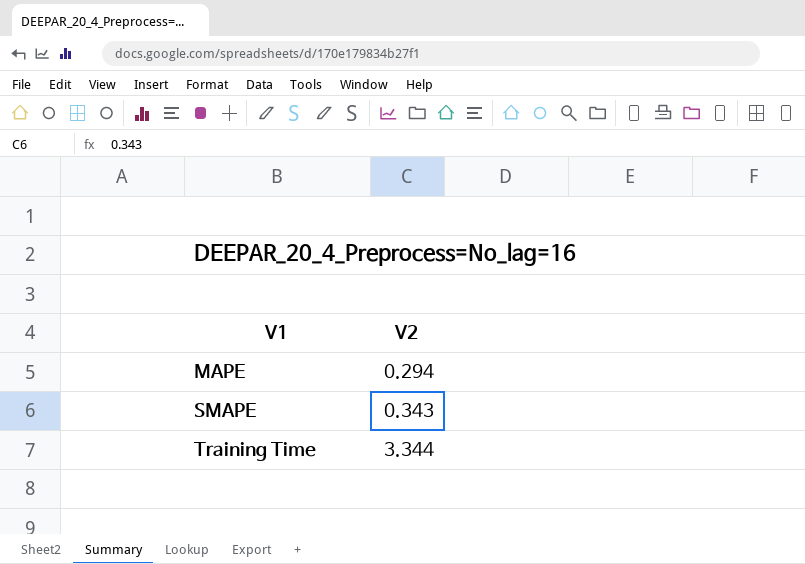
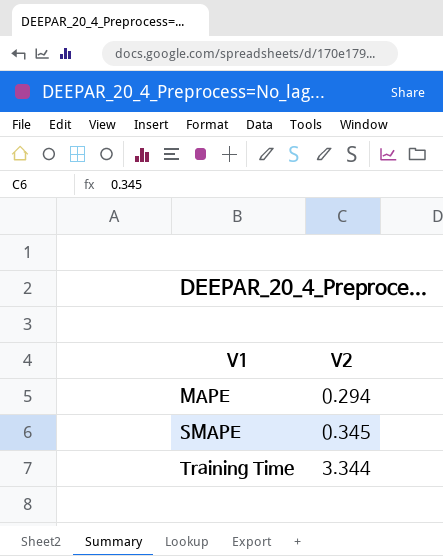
SMAPE | V2: 0.343 -> 0.345

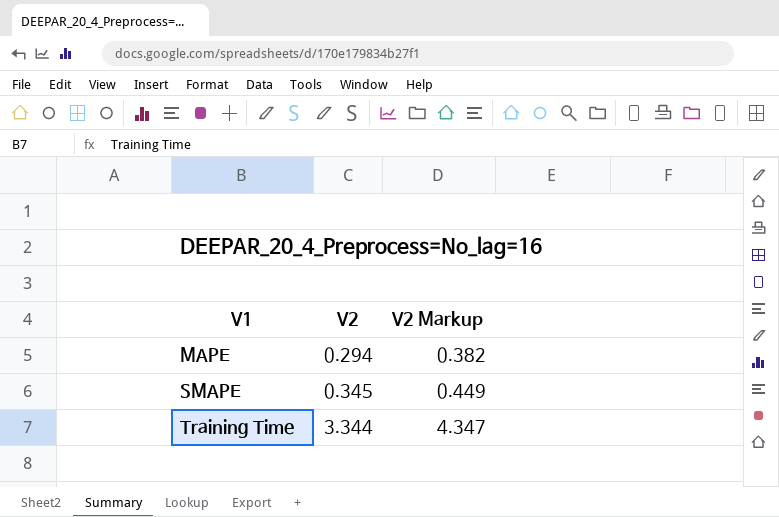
column V2 Markup | formula: none -> [V2] * 1.3

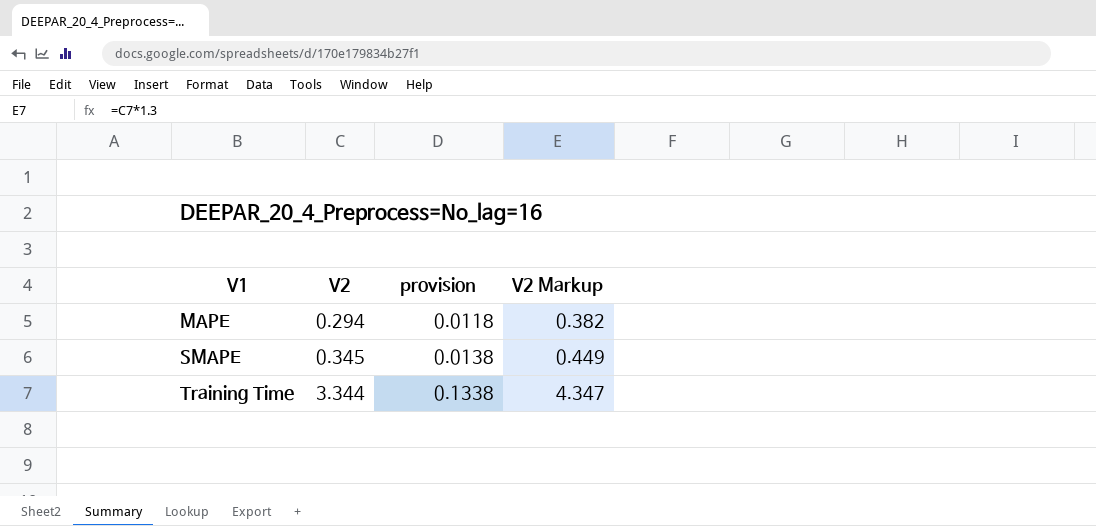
column provision | formula: none -> [V2] * 0.04

